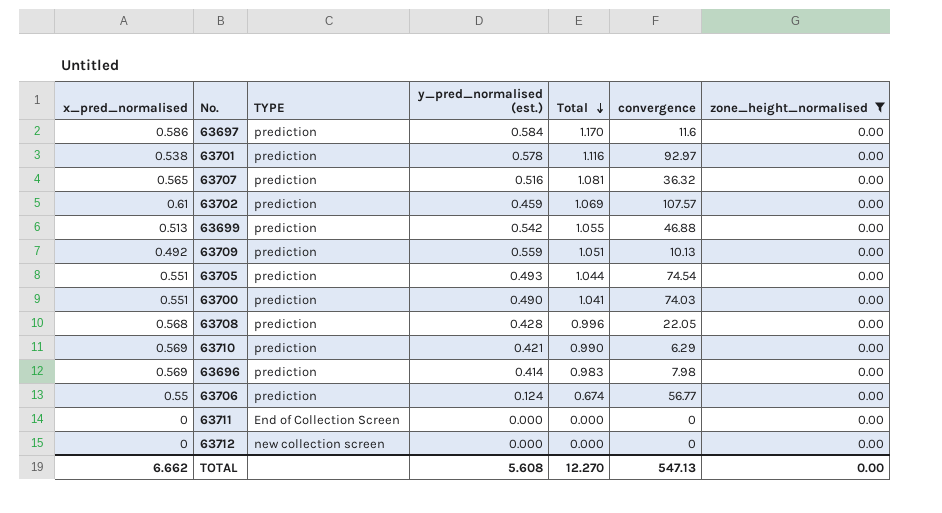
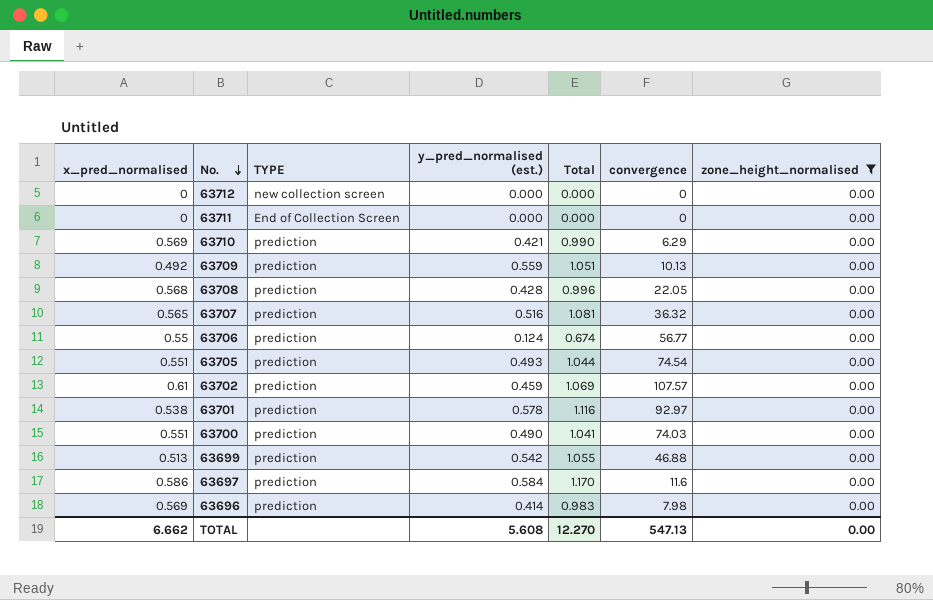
row order: Total descending -> No. descending

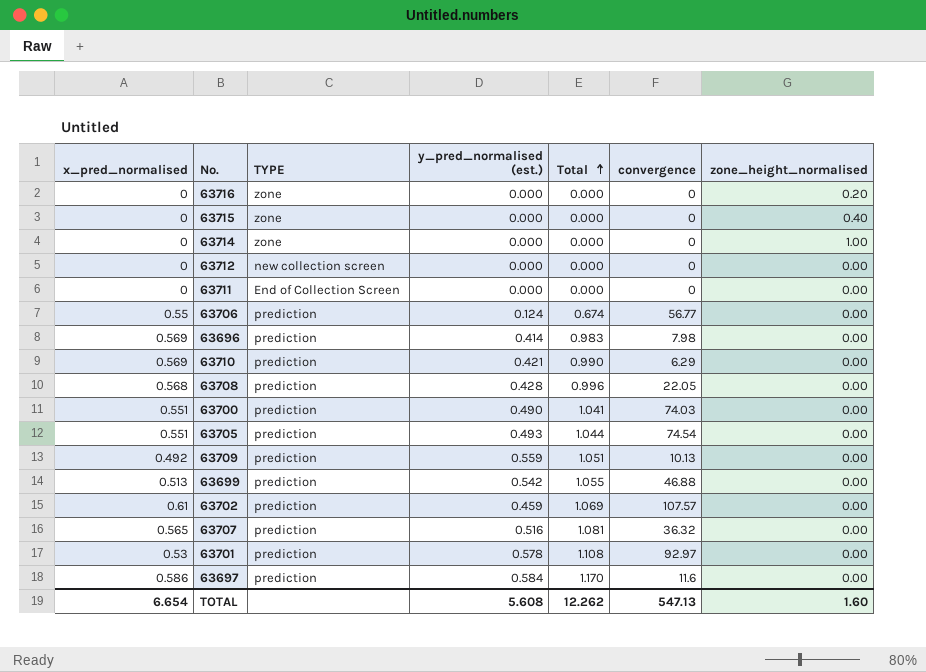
filter: zone_height_normalised = 0.00 -> none
row order: No. descending -> Total ascending
63701 | x_pred_normalised: 0.538 -> 0.53
63701 | Total: 1.116 -> 1.108
TOTAL | x_pred_normalised: 6.662 -> 6.654
TOTAL | Total: 12.270 -> 12.262
TOTAL | zone_height_normalised: 0.00 -> 1.60

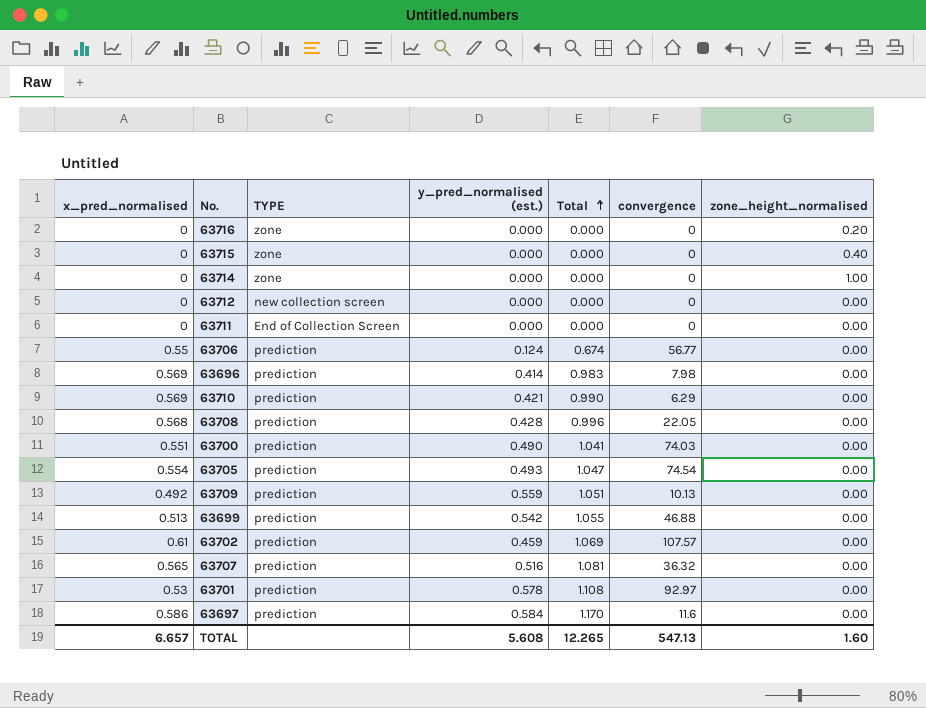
63705 | x_pred_normalised: 0.551 -> 0.554
63705 | Total: 1.044 -> 1.047
TOTAL | x_pred_normalised: 6.654 -> 6.657
TOTAL | Total: 12.262 -> 12.265

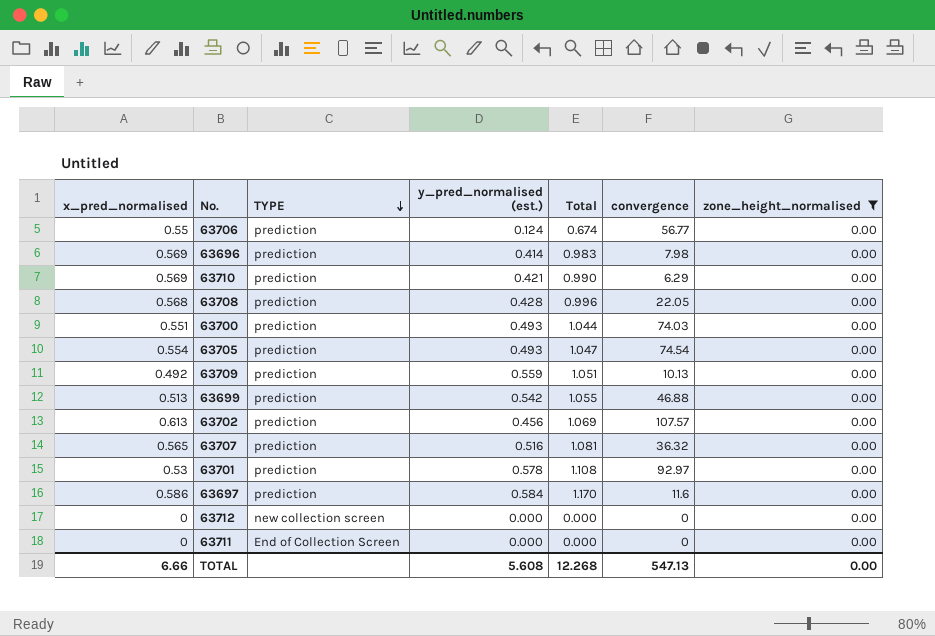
filter: none -> zone_height_normalised = 0.00
row order: Total ascending -> TYPE descending
63700 | y_pred_normalised (est.): 0.490 -> 0.493
63700 | Total: 1.041 -> 1.044
63702 | x_pred_normalised: 0.61 -> 0.613
63702 | y_pred_normalised (est.): 0.459 -> 0.456
TOTAL | x_pred_normalised: 6.657 -> 6.66
TOTAL | Total: 12.265 -> 12.268
TOTAL | zone_height_normalised: 1.60 -> 0.00

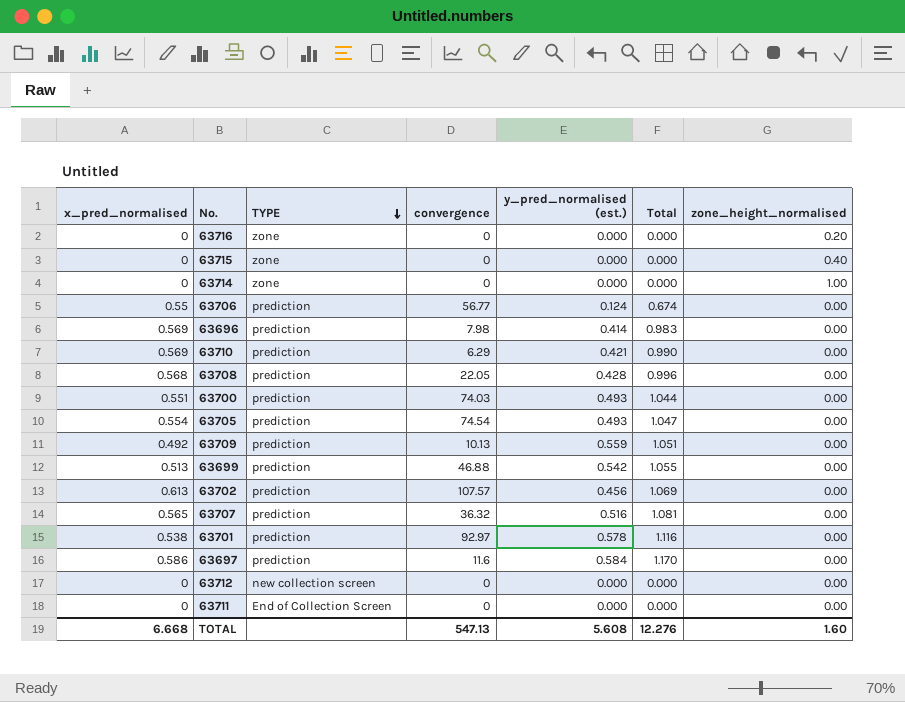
filter: zone_height_normalised = 0.00 -> none
column convergence | position: 6 -> 4
63701 | x_pred_normalised: 0.53 -> 0.538
63701 | Total: 1.108 -> 1.116
TOTAL | x_pred_normalised: 6.66 -> 6.668
TOTAL | Total: 12.268 -> 12.276
TOTAL | zone_height_normalised: 0.00 -> 1.60

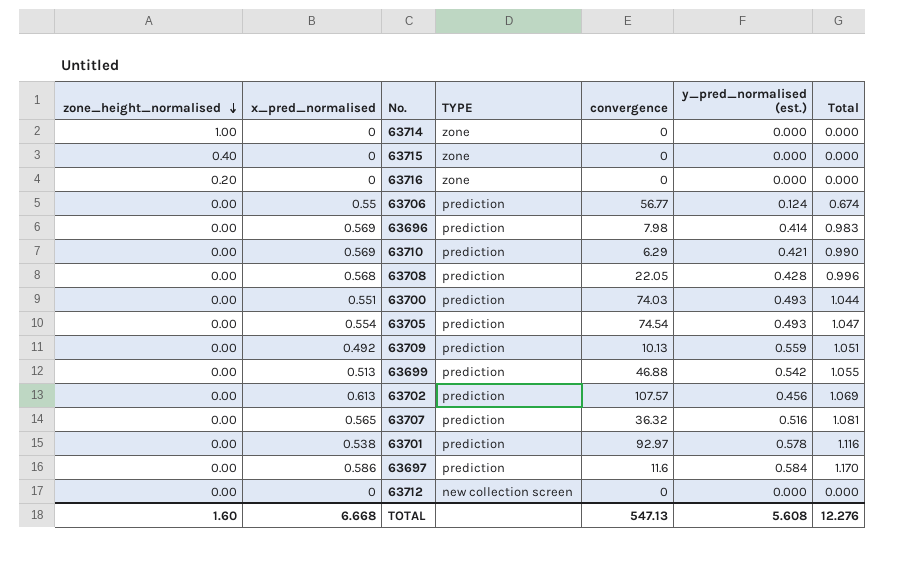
row order: TYPE descending -> zone_height_normalised descending
column zone_height_normalised | position: 7 -> 1
row 63711: 0 | End of Collection Screen | 0 | 0.000 | 0.000 | 0.00 -> none

